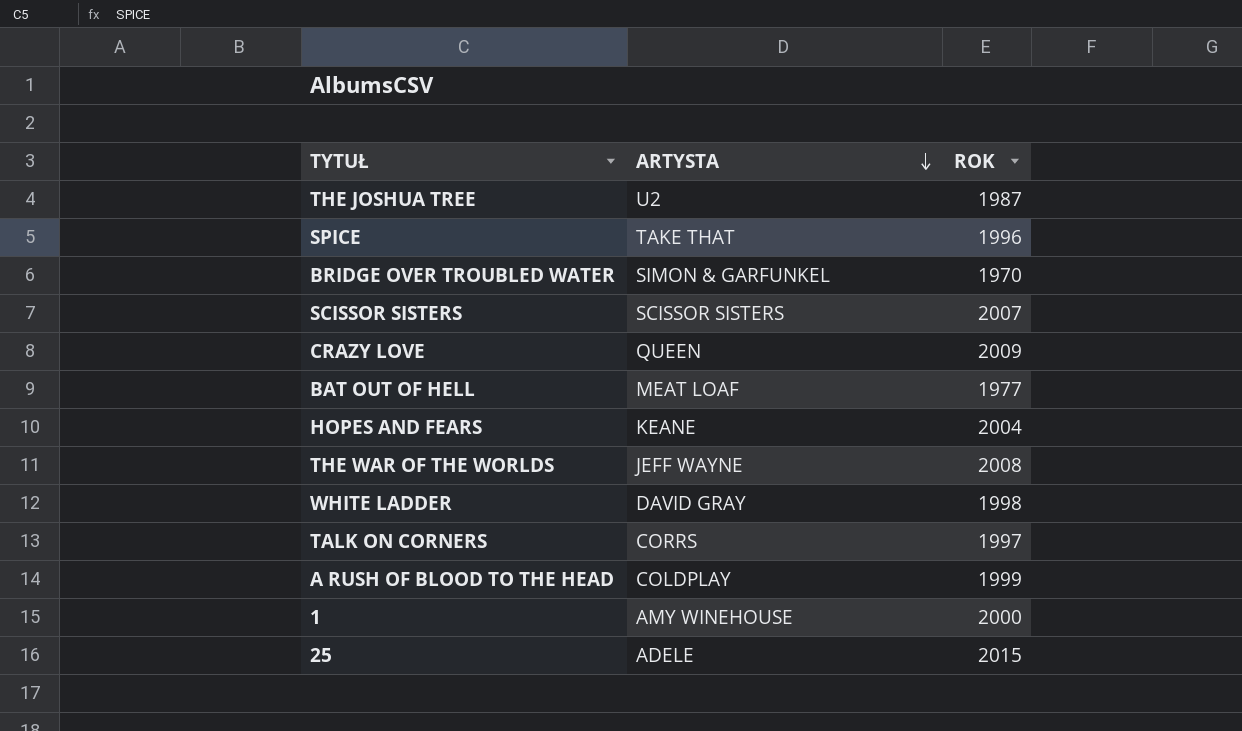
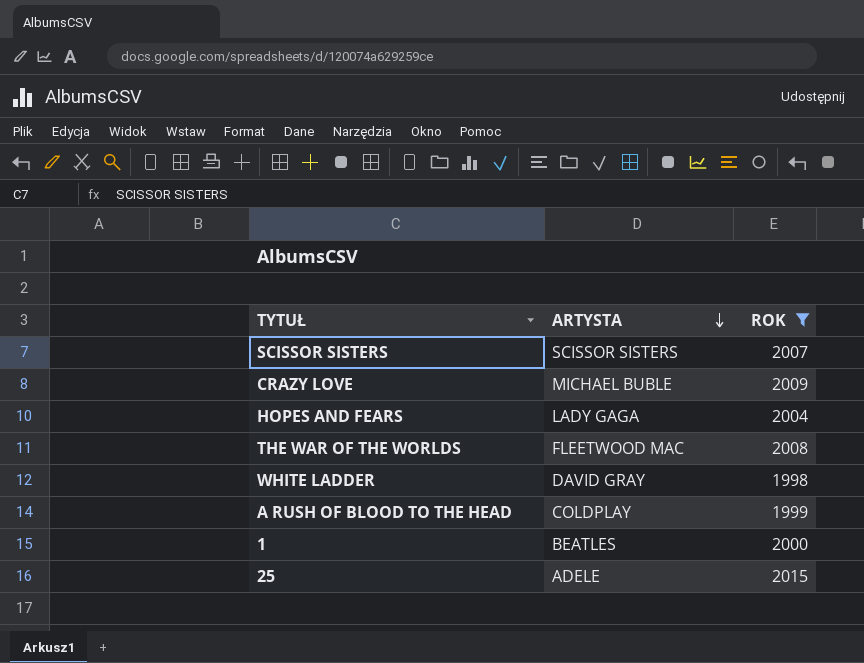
filter: none -> ROK >= 1998
CRAZY LOVE | ARTYSTA: QUEEN -> MICHAEL BUBLE
HOPES AND FEARS | ARTYSTA: KEANE -> LADY GAGA
THE WAR OF THE WORLDS | ARTYSTA: JEFF WAYNE -> FLEETWOOD MAC
1 | ARTYSTA: AMY WINEHOUSE -> BEATLES

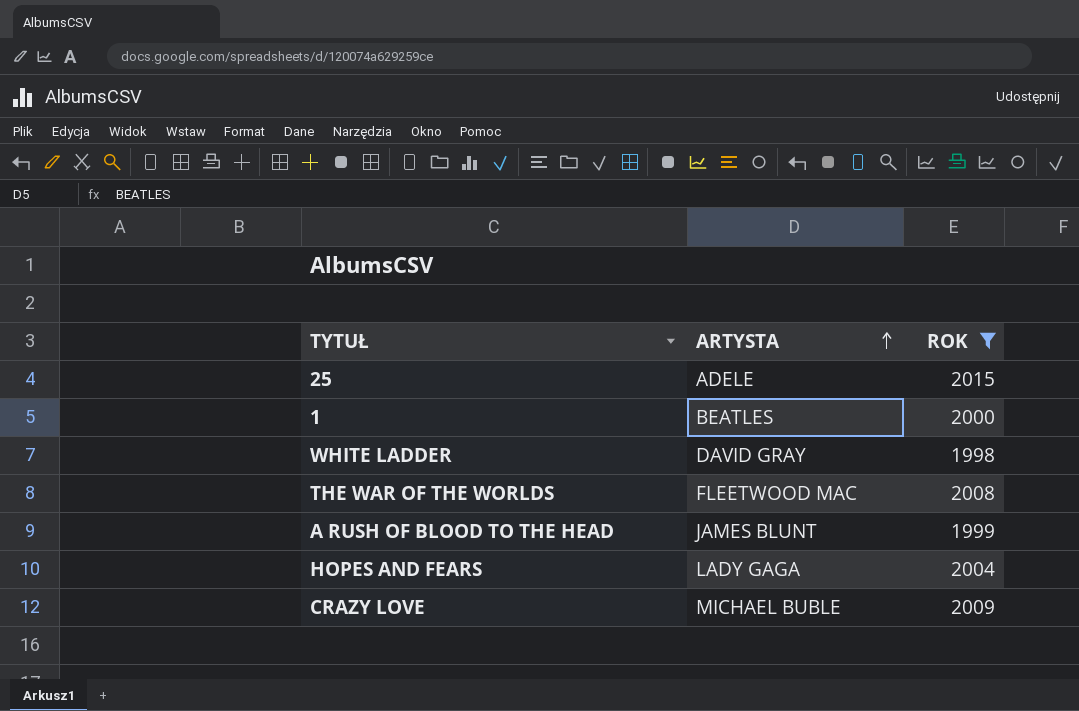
row order: ARTYSTA descending -> ARTYSTA ascending
row SCISSOR SISTERS: SCISSOR SISTERS | 2007 -> none
A RUSH OF BLOOD TO THE HEAD | ARTYSTA: COLDPLAY -> JAMES BLUNT

